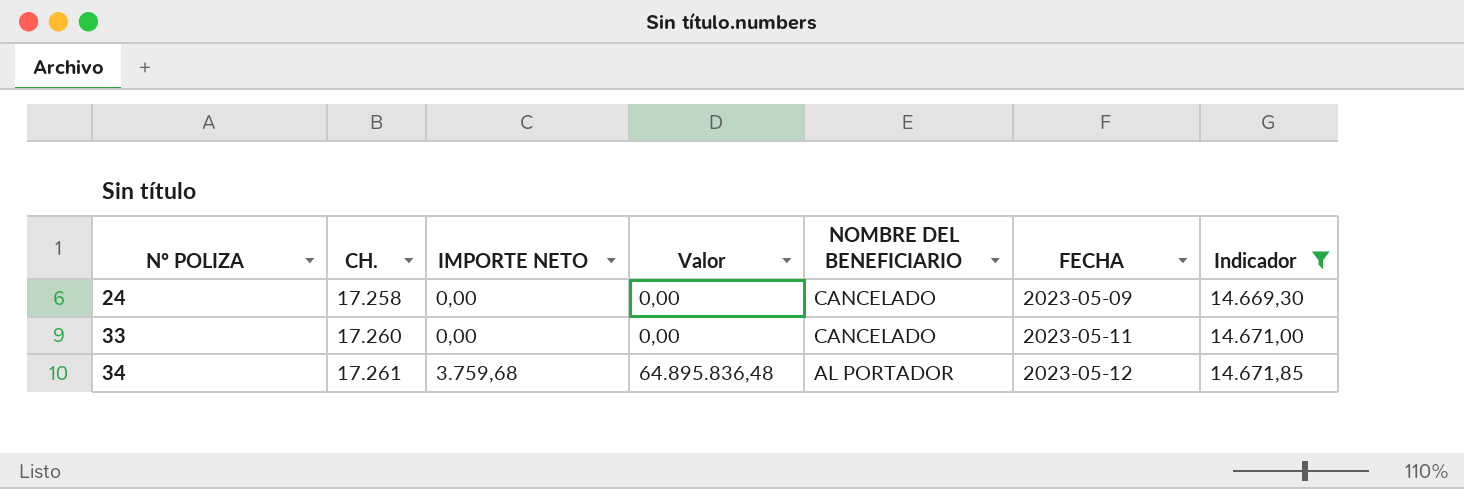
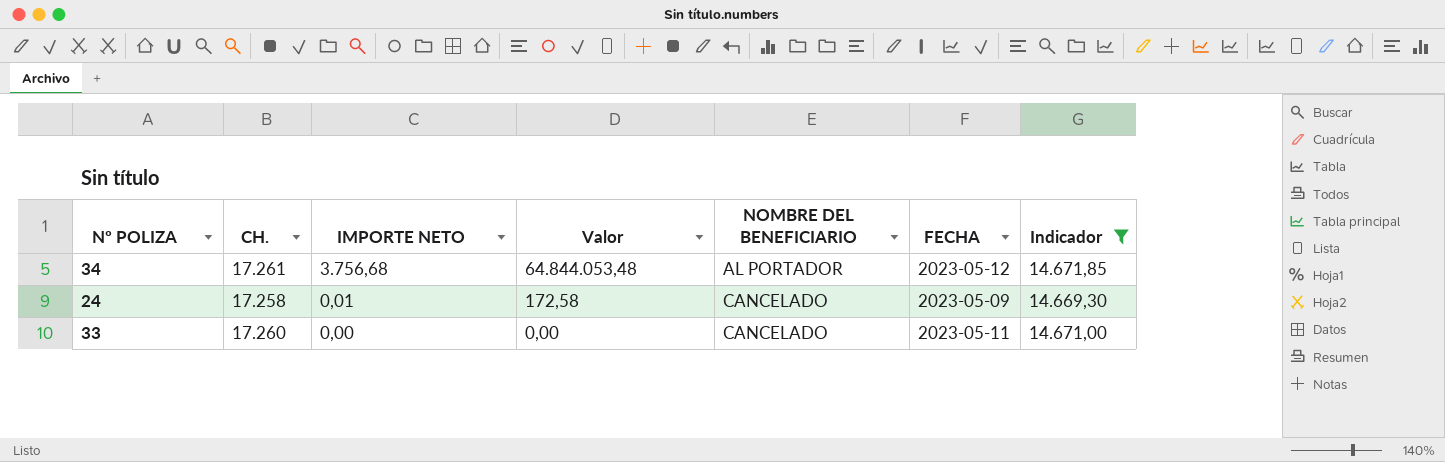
row order: Nº POLIZA ascending -> IMPORTE NETO descending
34 | IMPORTE NETO: 3.759,68 -> 3.756,68
34 | Valor: 64.895.836,48 -> 64.844.053,48
24 | IMPORTE NETO: 0,00 -> 0,01
24 | Valor: 0,00 -> 172,58

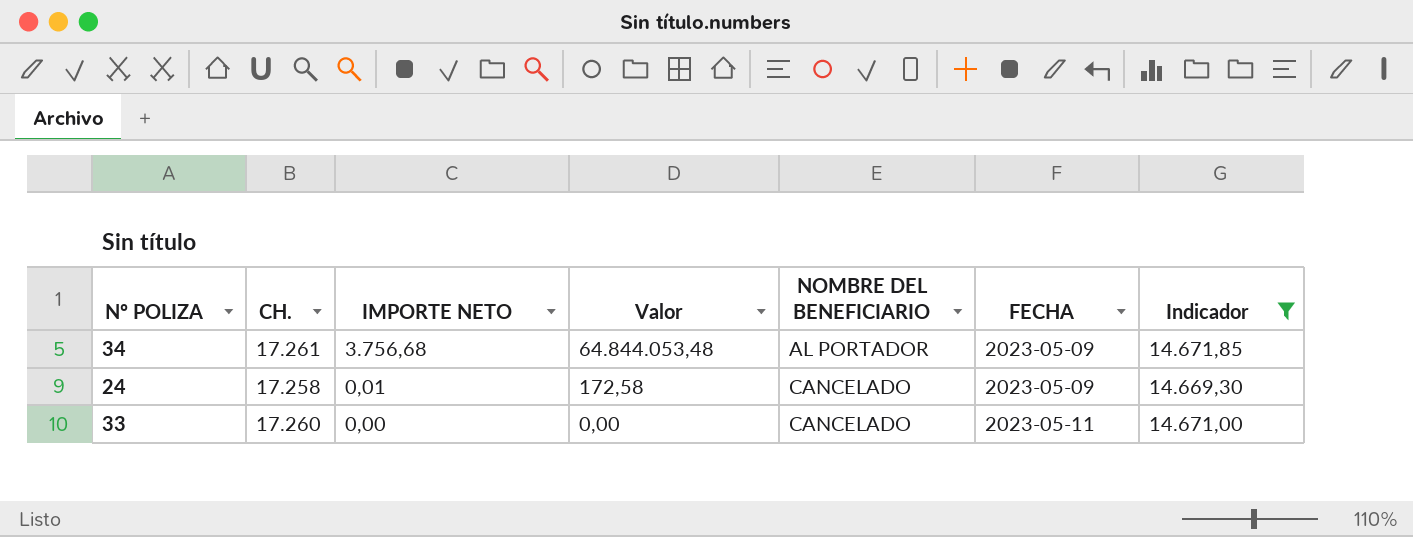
34 | FECHA: 2023-05-12 -> 2023-05-09

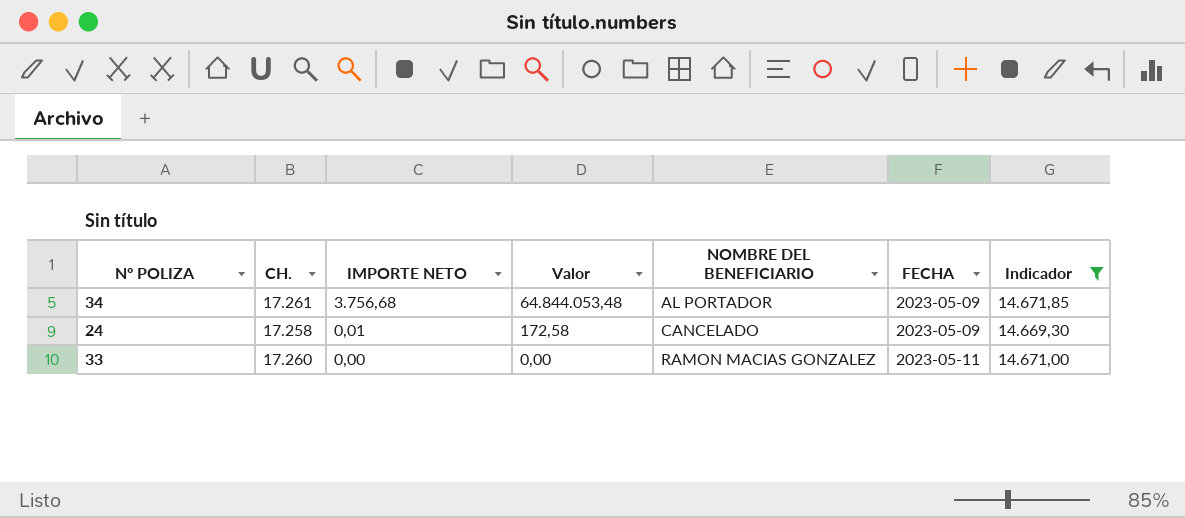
33 | NOMBRE DEL BENEFICIARIO: CANCELADO -> RAMON MACIAS GONZALEZ

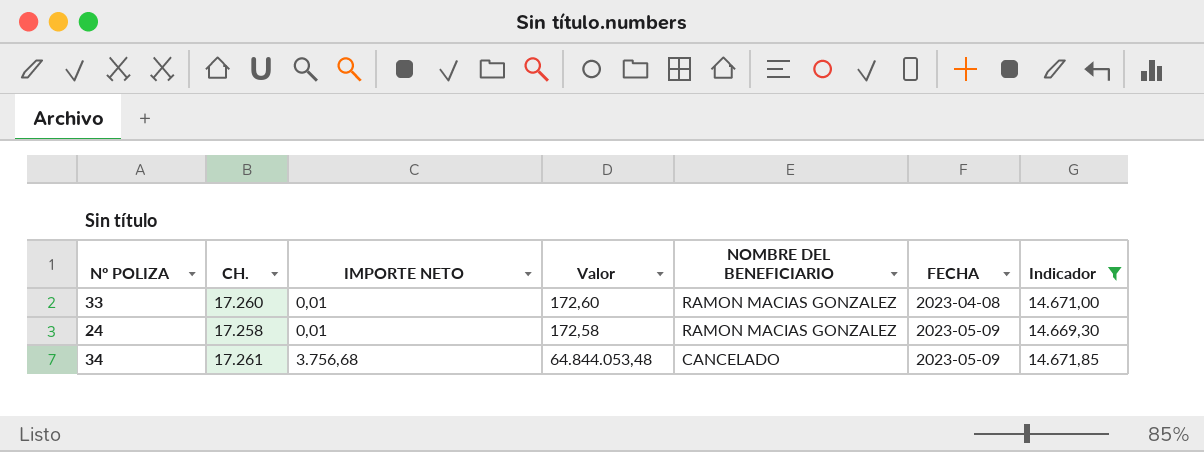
row order: IMPORTE NETO descending -> IMPORTE NETO ascending
33 | IMPORTE NETO: 0,00 -> 0,01
33 | Valor: 0,00 -> 172,60
33 | FECHA: 2023-05-11 -> 2023-04-08
24 | NOMBRE DEL BENEFICIARIO: CANCELADO -> RAMON MACIAS GONZALEZ
34 | NOMBRE DEL BENEFICIARIO: AL PORTADOR -> CANCELADO

